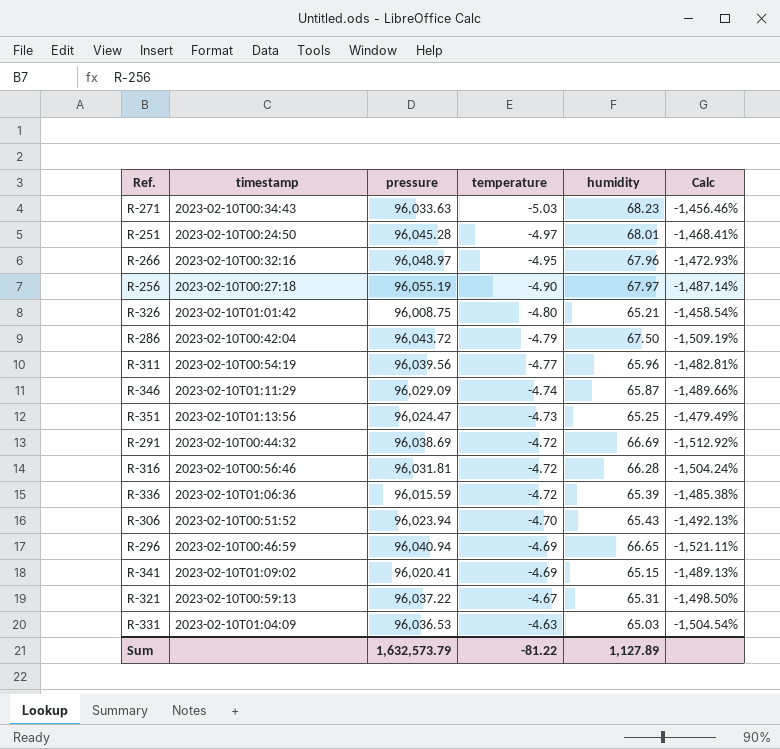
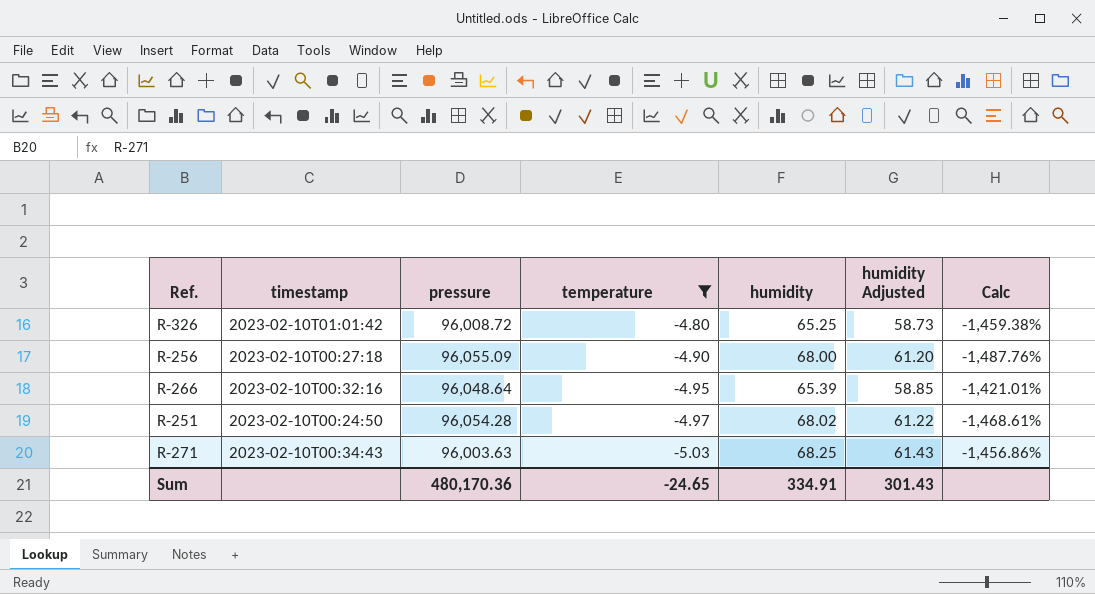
filter: none -> temperature <= -4.80
row order: temperature ascending -> temperature descending
column humidity Adjusted | formula: none -> [humidity] * 0.9
R-326 | pressure: 96,008.75 -> 96,008.72
R-326 | humidity: 65.21 -> 65.25
R-326 | Calc: -1,458.54% -> -1,459.38%
R-256 | pressure: 96,055.19 -> 96,055.09
R-256 | humidity: 67.97 -> 68.00
R-256 | Calc: -1,487.14% -> -1,487.76%
R-266 | pressure: 96,048.97 -> 96,048.64
R-266 | humidity: 67.96 -> 65.39
R-266 | Calc: -1,472.93% -> -1,421.01%
R-251 | pressure: 96,045.28 -> 96,054.28
R-251 | humidity: 68.01 -> 68.02
R-251 | Calc: -1,468.41% -> -1,468.61%
R-271 | pressure: 96,033.63 -> 96,003.63
R-271 | humidity: 68.23 -> 68.25
R-271 | Calc: -1,456.46% -> -1,456.86%
Sum | pressure: 1,632,573.79 -> 480,170.36
Sum | temperature: -81.22 -> -24.65
Sum | humidity: 1,127.89 -> 334.91

